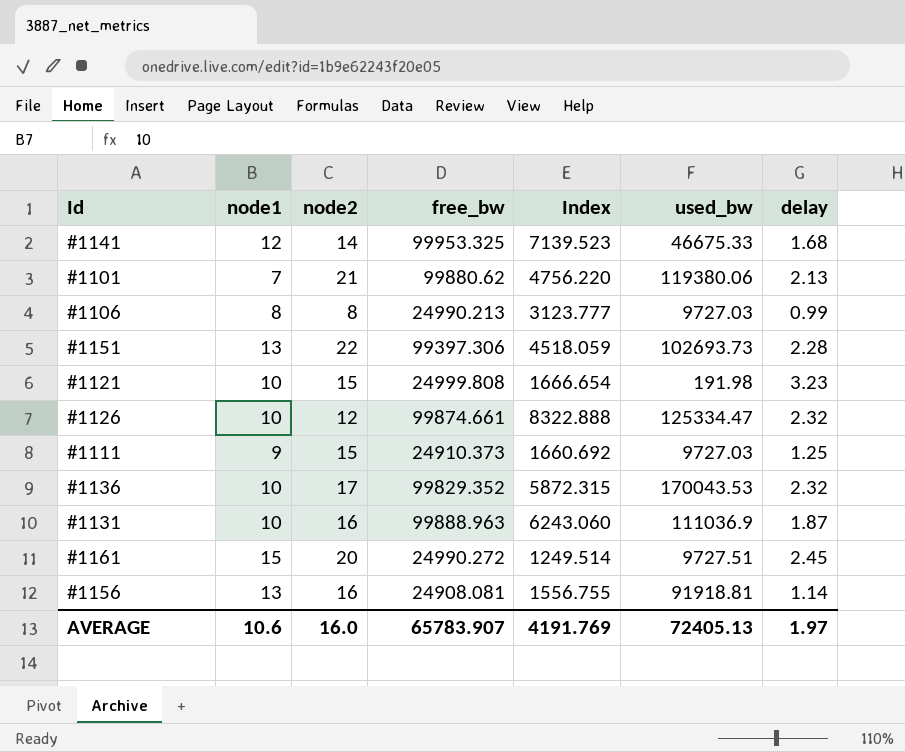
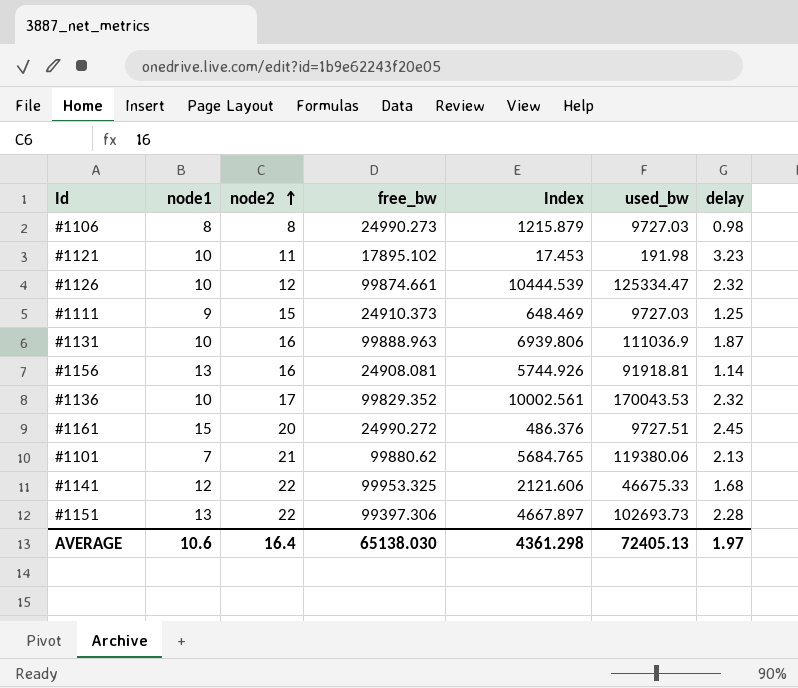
row order: none -> node2 ascending
column Index | formula: [free_bw] / [node2] -> [used_bw] / [node2]
#1106 | free_bw: 24990.213 -> 24990.273
#1106 | delay: 0.99 -> 0.98
#1121 | node2: 15 -> 11
#1121 | free_bw: 24999.808 -> 17895.102
#1141 | node2: 14 -> 22
AVERAGE | node2: 16.0 -> 16.4
AVERAGE | free_bw: 65783.907 -> 65138.030
AVERAGE | Index: 4191.769 -> 4361.298

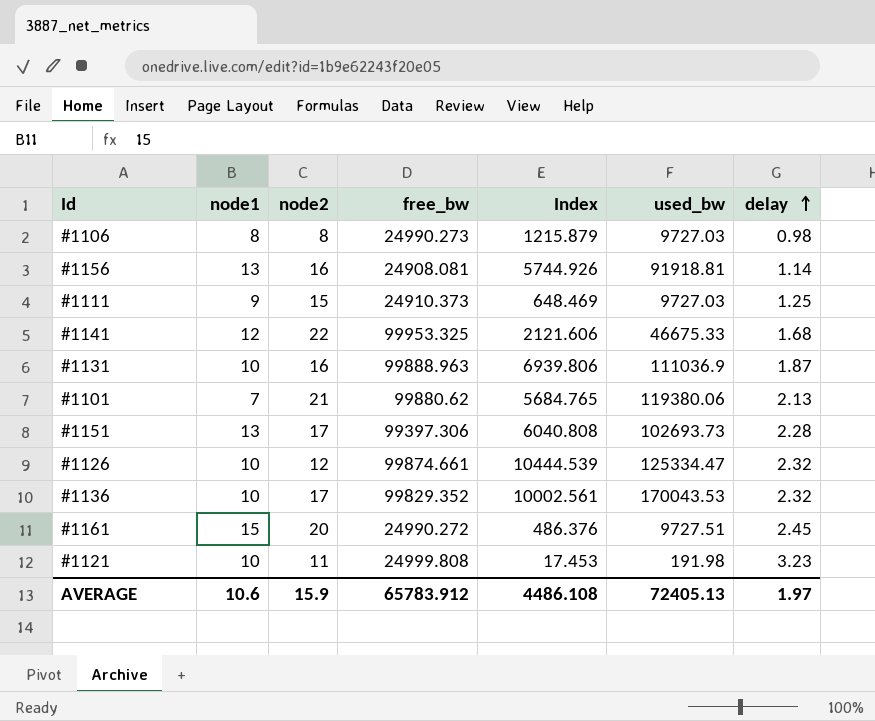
row order: node2 ascending -> delay ascending
#1151 | node2: 22 -> 17
#1151 | Index: 4667.897 -> 6040.808
#1121 | free_bw: 17895.102 -> 24999.808
AVERAGE | node2: 16.4 -> 15.9
AVERAGE | free_bw: 65138.030 -> 65783.912
AVERAGE | Index: 4361.298 -> 4486.108

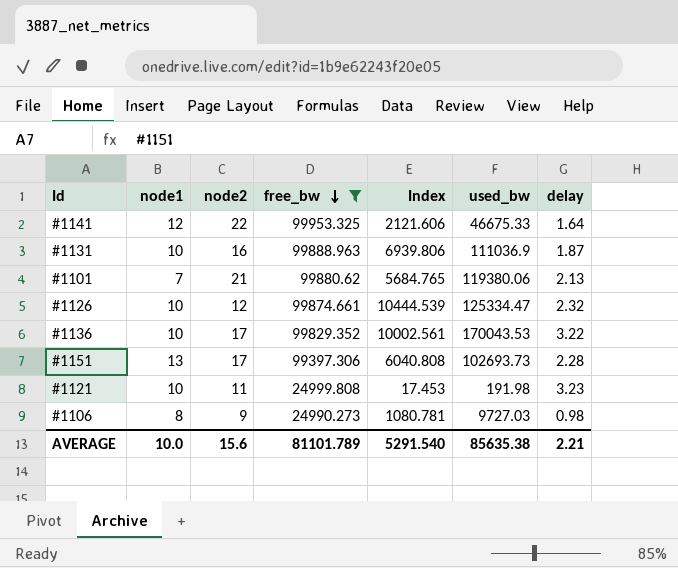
filter: none -> free_bw >= 24990.273
row order: delay ascending -> free_bw descending
#1141 | delay: 1.68 -> 1.64
#1136 | delay: 2.32 -> 3.22
#1106 | node2: 8 -> 9
#1106 | Index: 1215.879 -> 1080.781
AVERAGE | node1: 10.6 -> 10.0
AVERAGE | node2: 15.9 -> 15.6
AVERAGE | free_bw: 65783.912 -> 81101.789
AVERAGE | Index: 4486.108 -> 5291.540
AVERAGE | used_bw: 72405.13 -> 85635.38
AVERAGE | delay: 1.97 -> 2.21

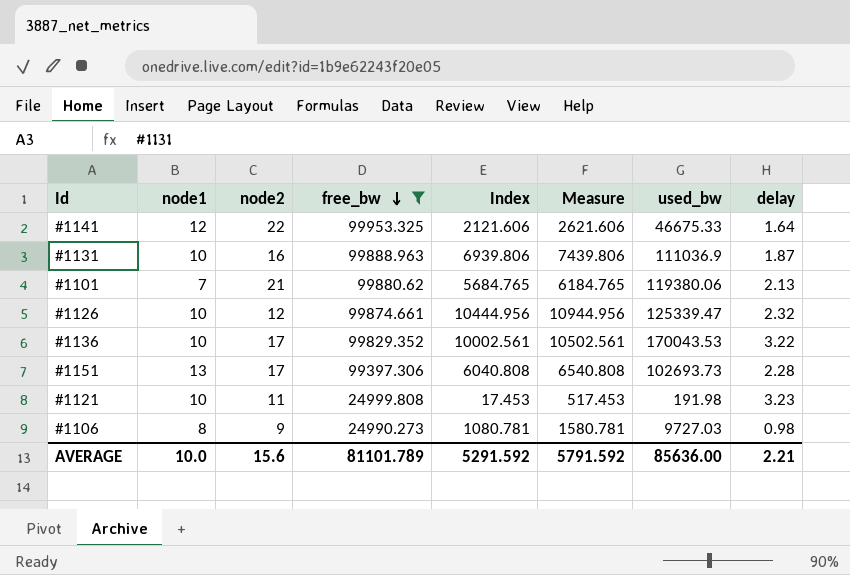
column Measure | formula: none -> [Index] + 500
#1126 | Index: 10444.539 -> 10444.956
#1126 | used_bw: 125334.47 -> 125339.47
AVERAGE | Index: 5291.540 -> 5291.592
AVERAGE | used_bw: 85635.38 -> 85636.00

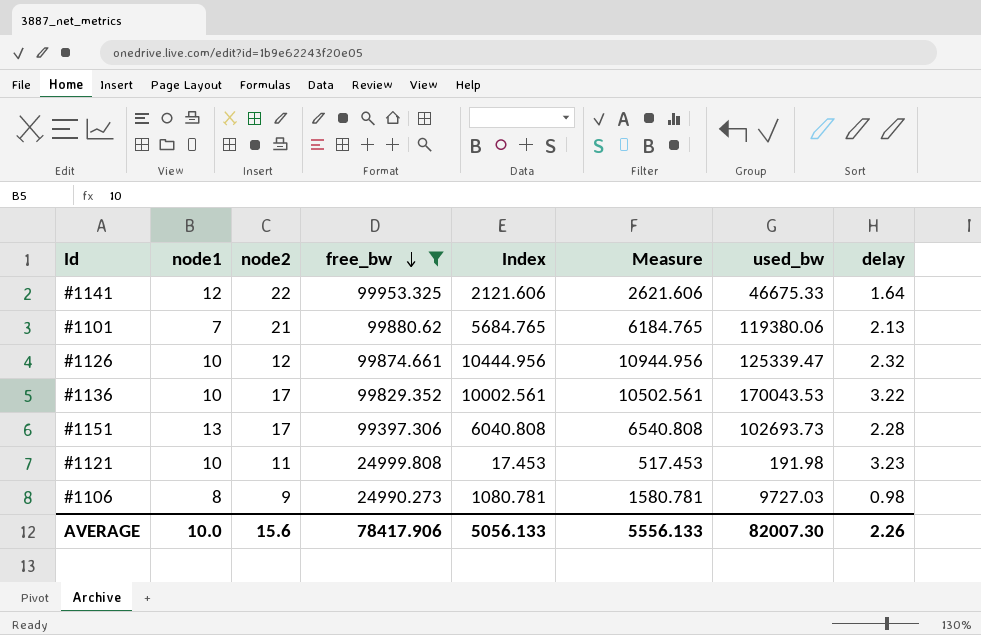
row #1131: 10 | 16 | 99888.963 | 6939.806 | 7439.806 | 111036.9 | 1.87 -> none
AVERAGE | free_bw: 81101.789 -> 78417.906
AVERAGE | Index: 5291.592 -> 5056.133
AVERAGE | Measure: 5791.592 -> 5556.133
AVERAGE | used_bw: 85636.00 -> 82007.30
AVERAGE | delay: 2.21 -> 2.26

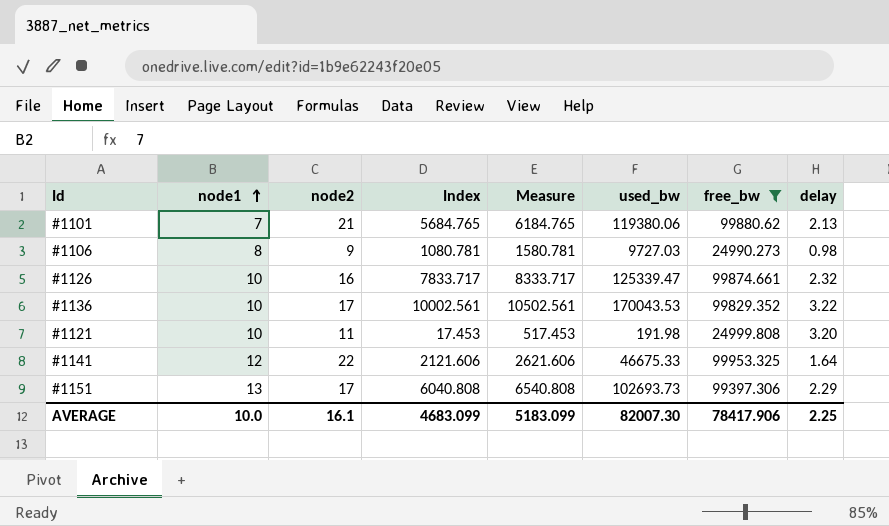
row order: free_bw descending -> node1 ascending
column free_bw | position: 4 -> 7
#1126 | node2: 12 -> 16
#1126 | Index: 10444.956 -> 7833.717
#1126 | Measure: 10944.956 -> 8333.717
#1121 | delay: 3.23 -> 3.20
#1151 | delay: 2.28 -> 2.29
AVERAGE | node2: 15.6 -> 16.1
AVERAGE | Index: 5056.133 -> 4683.099
AVERAGE | Measure: 5556.133 -> 5183.099
AVERAGE | delay: 2.26 -> 2.25

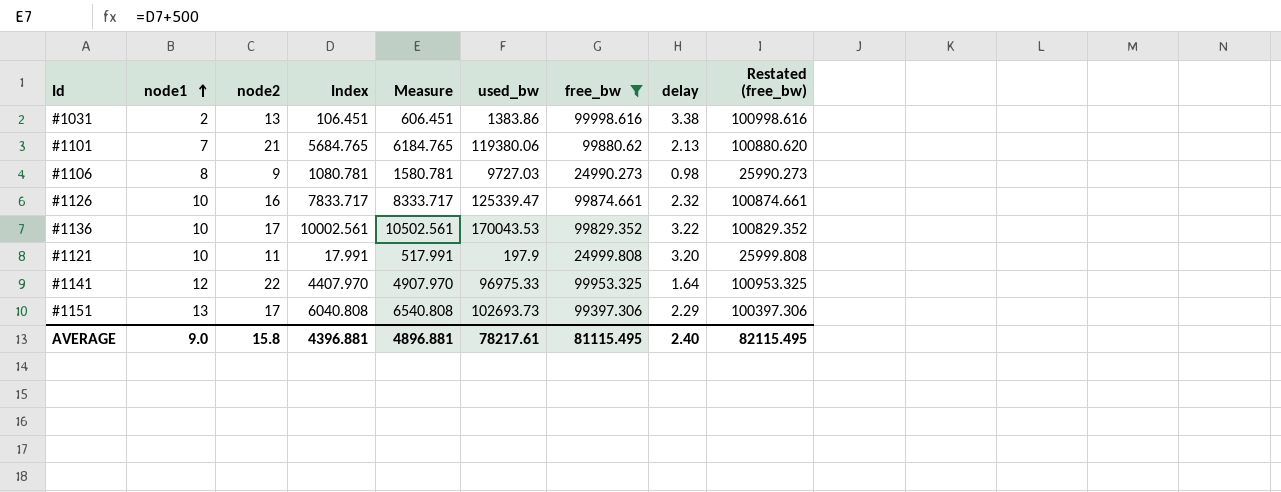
column Restated (free_bw) | formula: none -> [free_bw] + 1000
row #1031: none -> 2 | 13 | 106.451 | 606.451 | 1383.86 | 99998.616 | 3.38 | 100998.616
#1121 | Index: 17.453 -> 17.991
#1121 | Measure: 517.453 -> 517.991
#1121 | used_bw: 191.98 -> 197.9
#1141 | Index: 2121.606 -> 4407.970
#1141 | Measure: 2621.606 -> 4907.970
#1141 | used_bw: 46675.33 -> 96975.33
AVERAGE | node1: 10.0 -> 9.0
AVERAGE | node2: 16.1 -> 15.8
AVERAGE | Index: 4683.099 -> 4396.881
AVERAGE | Measure: 5183.099 -> 4896.881
AVERAGE | used_bw: 82007.30 -> 78217.61
AVERAGE | free_bw: 78417.906 -> 81115.495
AVERAGE | delay: 2.25 -> 2.40

